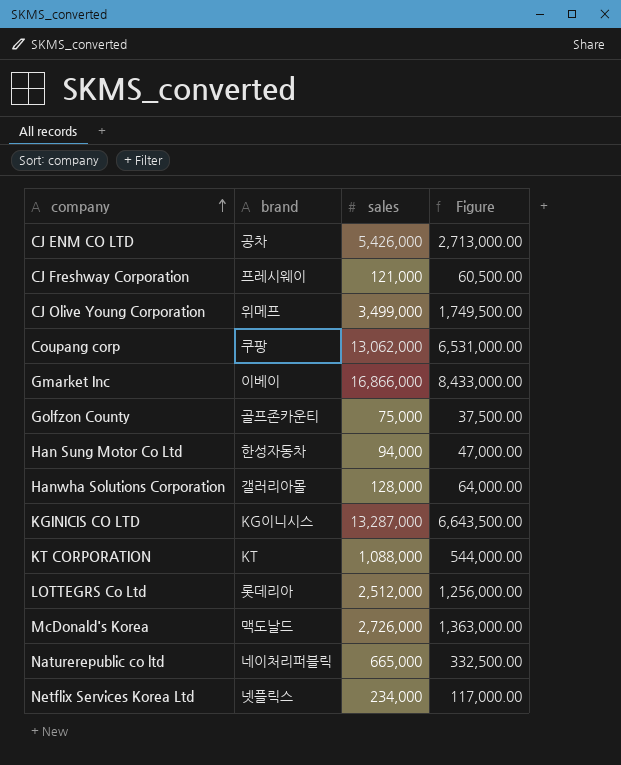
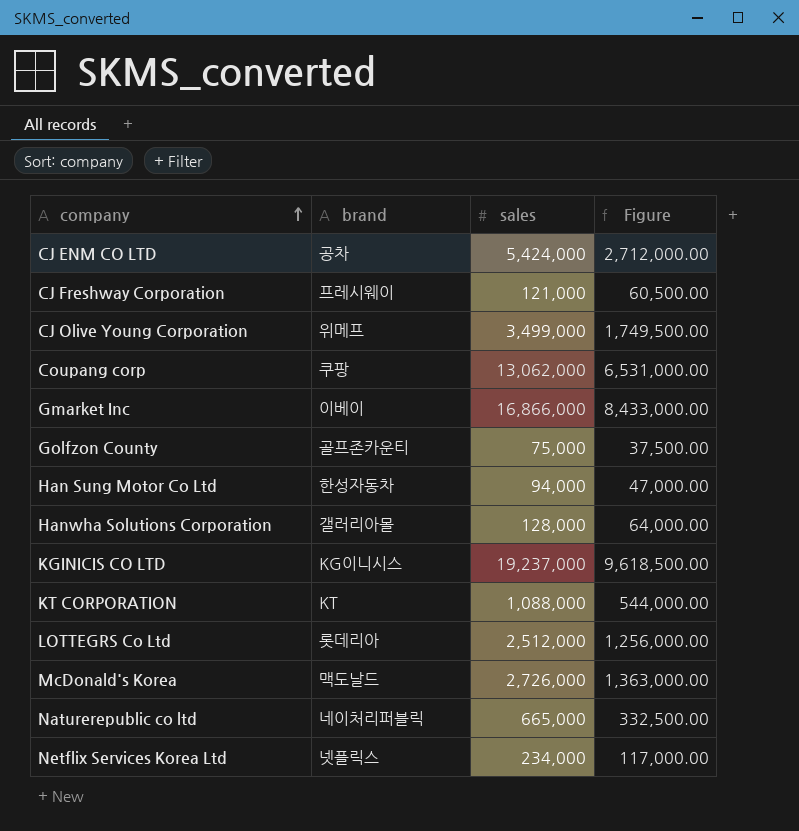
CJ ENM CO LTD | sales: 5,426,000 -> 5,424,000
CJ ENM CO LTD | Figure: 2,713,000.00 -> 2,712,000.00
KGINICIS CO LTD | sales: 13,287,000 -> 19,237,000
KGINICIS CO LTD | Figure: 6,643,500.00 -> 9,618,500.00

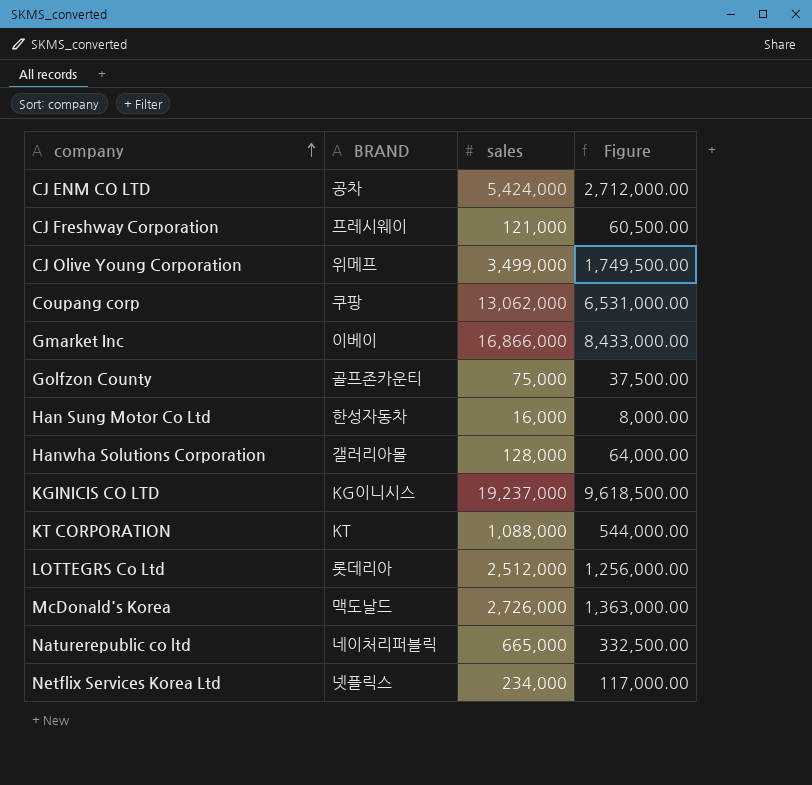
column name: brand -> BRAND
Han Sung Motor Co Ltd | sales: 94,000 -> 16,000
Han Sung Motor Co Ltd | Figure: 47,000.00 -> 8,000.00

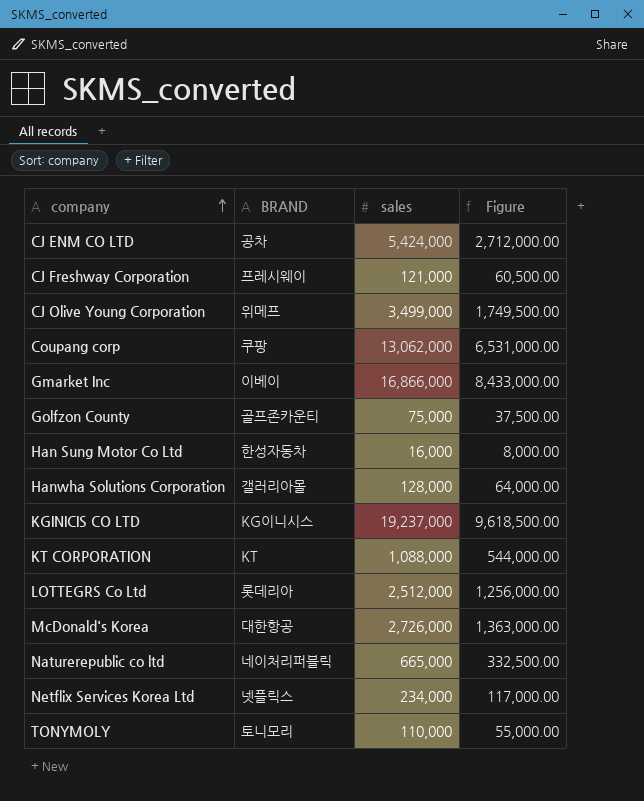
McDonald's Korea | BRAND: 맥도날드 -> 대한항공
row TONYMOLY: none -> 토니모리 | 110,000 | 55,000.00

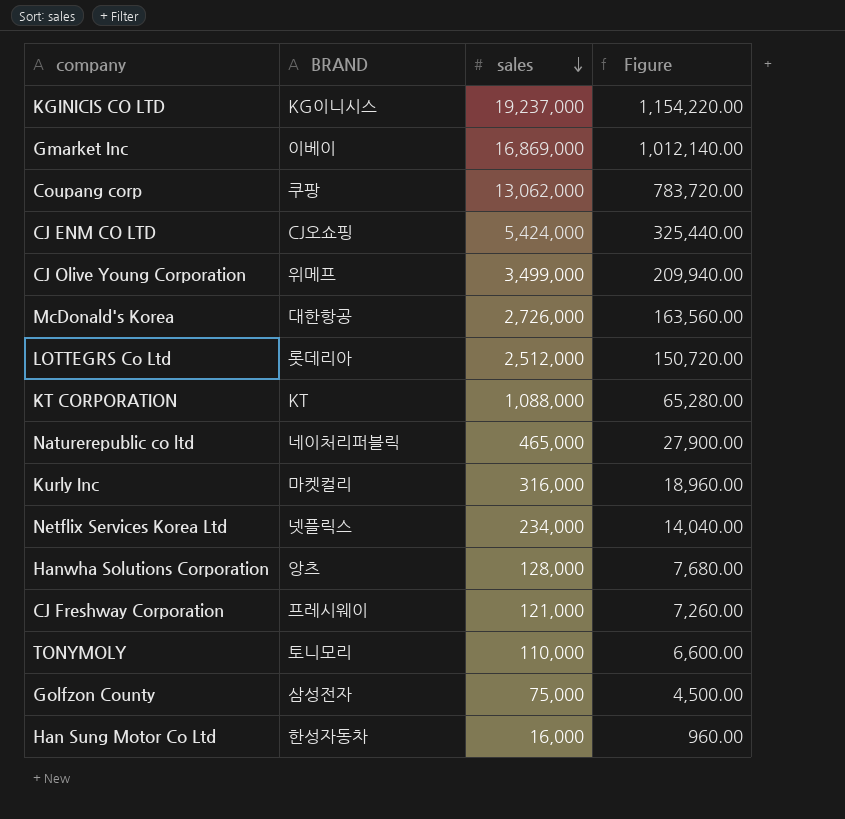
row order: company ascending -> sales descending
column Figure | formula: [sales] * 0.5 -> [sales] * 0.06
Gmarket Inc | sales: 16,866,000 -> 16,869,000
CJ ENM CO LTD | BRAND: 공차 -> CJ오쇼핑
Naturerepublic co ltd | sales: 665,000 -> 465,000
row Kurly Inc: none -> 마켓컬리 | 316,000 | 18,960.00
Hanwha Solutions Corporation | BRAND: 갤러리아몰 -> 앙츠
Golfzon County | BRAND: 골프존카운티 -> 삼성전자

